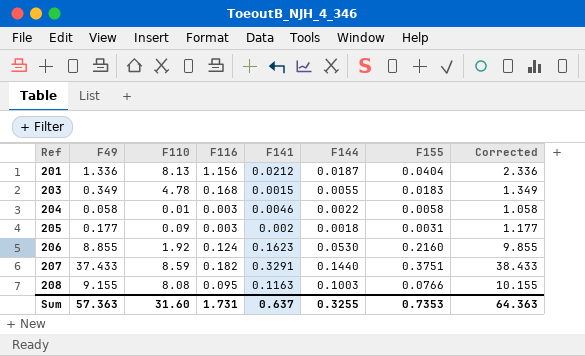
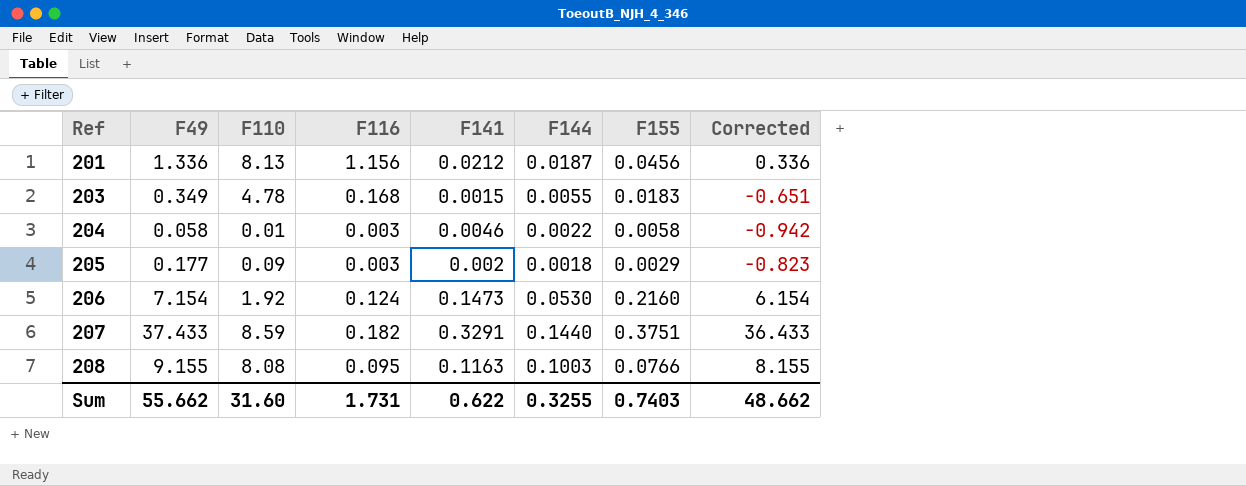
column Corrected | formula: [F49] + 1 -> [F49] - 1
201 | F155: 0.0404 -> 0.0456
205 | F155: 0.0031 -> 0.0029
206 | F49: 8.855 -> 7.154
206 | F141: 0.1623 -> 0.1473
Sum | F49: 57.363 -> 55.662
Sum | F141: 0.637 -> 0.622
Sum | F155: 0.7353 -> 0.7403
Sum | Corrected: 64.363 -> 48.662

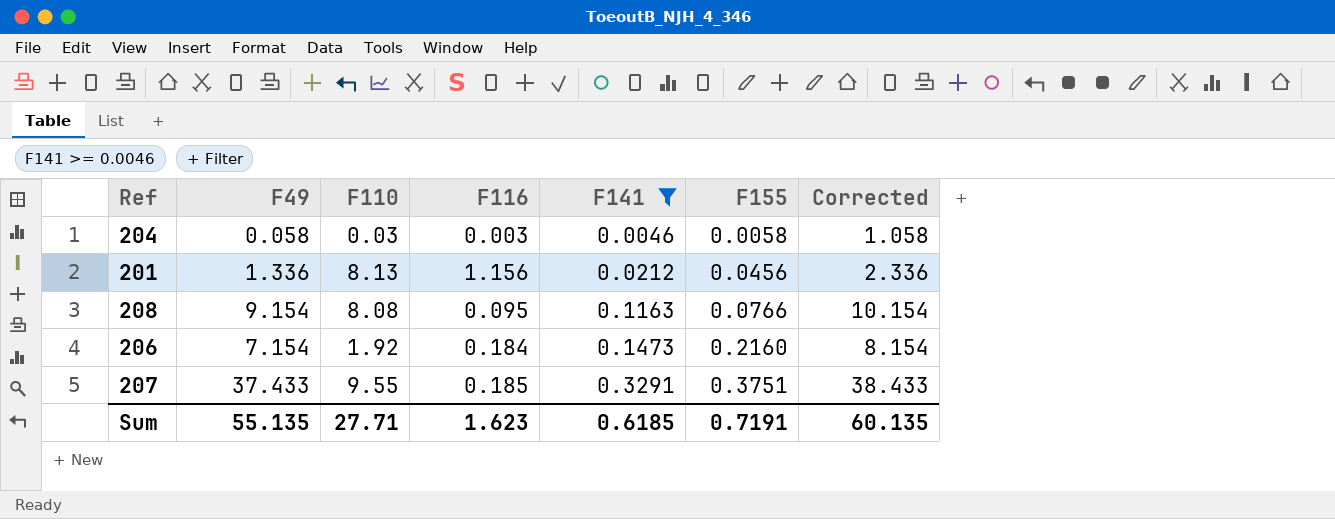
filter: none -> F141 >= 0.0046
row order: Ref ascending -> F141 ascending
column F144 | position: 6 -> none
column Corrected | formula: [F49] - 1 -> [F49] + 1
204 | F110: 0.01 -> 0.03
208 | F49: 9.155 -> 9.154
206 | F116: 0.124 -> 0.184
207 | F110: 8.59 -> 9.55
207 | F116: 0.182 -> 0.185
Sum | F49: 55.662 -> 55.135
Sum | F110: 31.60 -> 27.71
Sum | F116: 1.731 -> 1.623
Sum | F141: 0.622 -> 0.6185
Sum | F155: 0.7403 -> 0.7191
Sum | Corrected: 48.662 -> 60.135

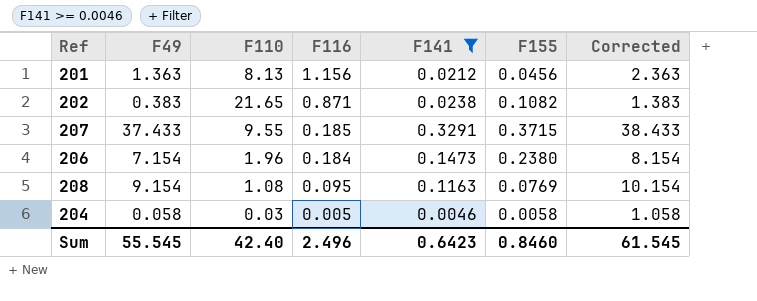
row order: F141 ascending -> F116 descending
201 | F49: 1.336 -> 1.363
201 | Corrected: 2.336 -> 2.363
row 202: none -> 0.383 | 21.65 | 0.871 | 0.0238 | 0.1082 | 1.383
207 | F155: 0.3751 -> 0.3715
206 | F110: 1.92 -> 1.96
206 | F155: 0.2160 -> 0.2380
208 | F110: 8.08 -> 1.08
208 | F155: 0.0766 -> 0.0769
204 | F116: 0.003 -> 0.005
Sum | F49: 55.135 -> 55.545
Sum | F110: 27.71 -> 42.40
Sum | F116: 1.623 -> 2.496
Sum | F141: 0.6185 -> 0.6423
Sum | F155: 0.7191 -> 0.8460
Sum | Corrected: 60.135 -> 61.545

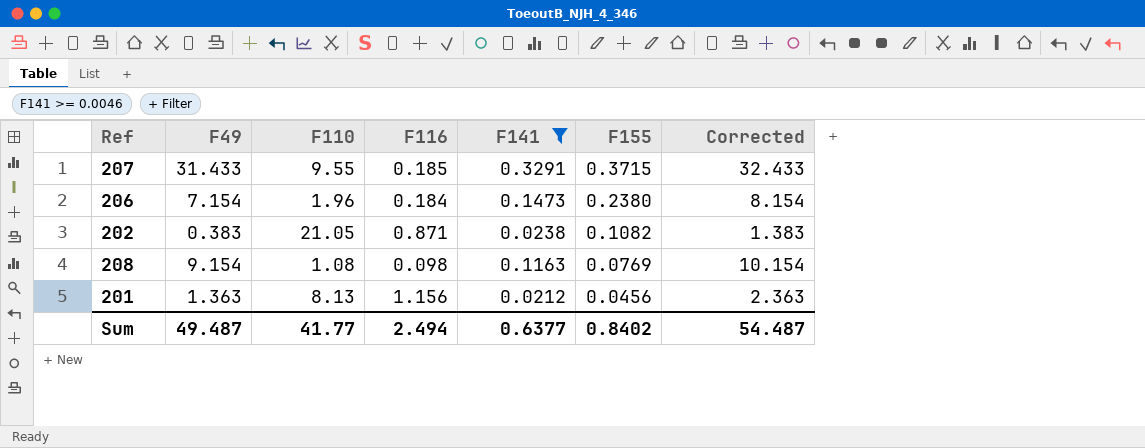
row order: F116 descending -> F155 descending
row 204: 0.058 | 0.03 | 0.005 | 0.0046 | 0.0058 | 1.058 -> none
207 | F49: 37.433 -> 31.433
207 | Corrected: 38.433 -> 32.433
202 | F110: 21.65 -> 21.05
208 | F116: 0.095 -> 0.098
Sum | F49: 55.545 -> 49.487
Sum | F110: 42.40 -> 41.77
Sum | F116: 2.496 -> 2.494
Sum | F141: 0.6423 -> 0.6377
Sum | F155: 0.8460 -> 0.8402
Sum | Corrected: 61.545 -> 54.487

